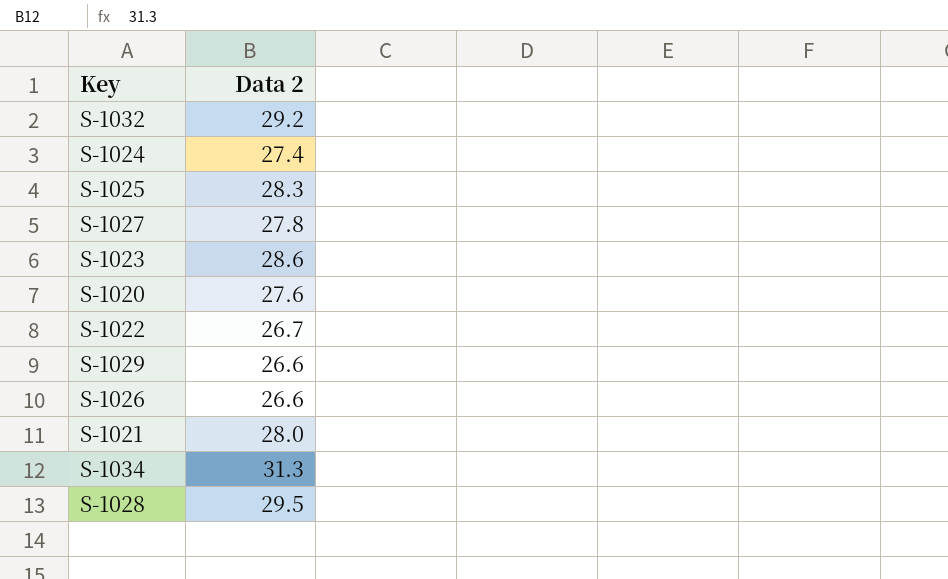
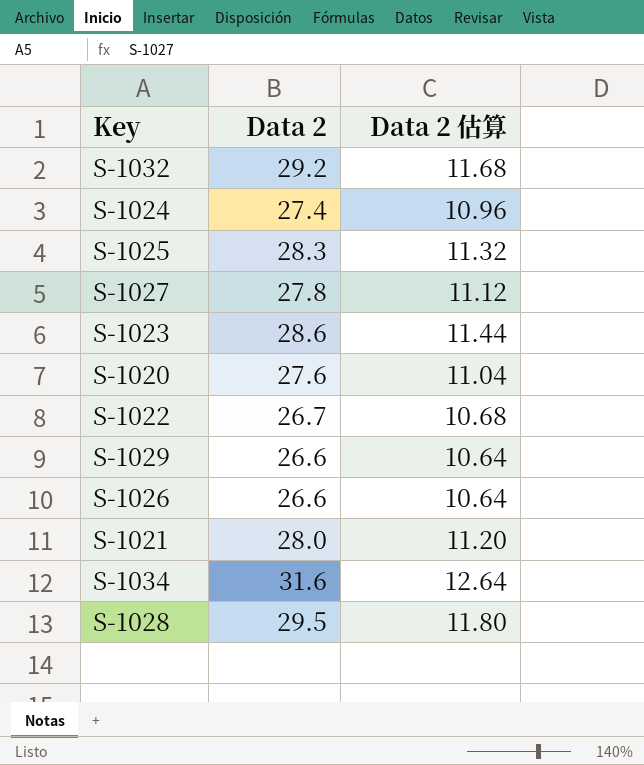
column Data 2 估算 | formula: none -> [Data 2] * 0.4
S-1034 | Data 2: 31.3 -> 31.6

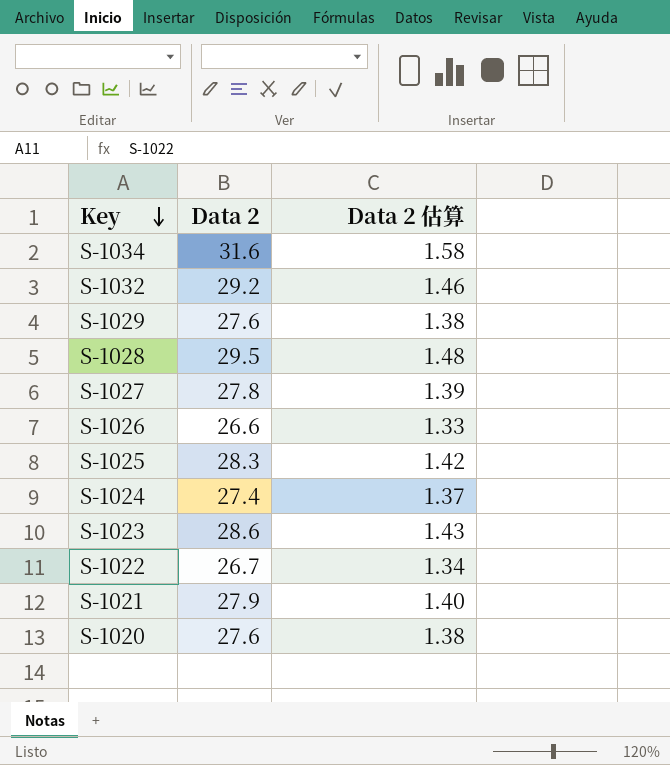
row order: none -> Key descending
column Data 2 估算 | formula: [Data 2] * 0.4 -> [Data 2] * 0.05
S-1029 | Data 2: 26.6 -> 27.6
S-1021 | Data 2: 28.0 -> 27.9

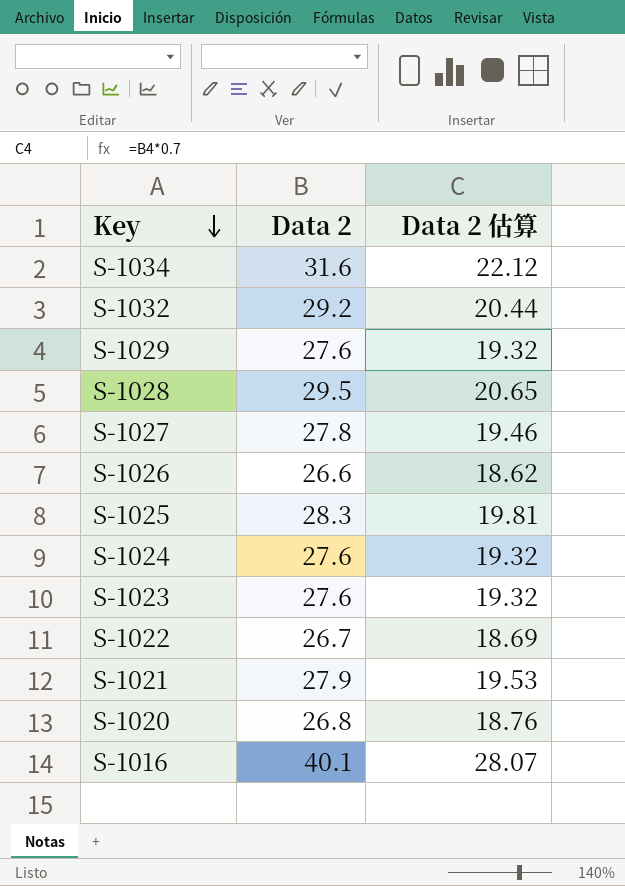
column Data 2 估算 | formula: [Data 2] * 0.05 -> [Data 2] * 0.7
S-1024 | Data 2: 27.4 -> 27.6
S-1023 | Data 2: 28.6 -> 27.6
S-1020 | Data 2: 27.6 -> 26.8
row S-1016: none -> 40.1 | 28.07

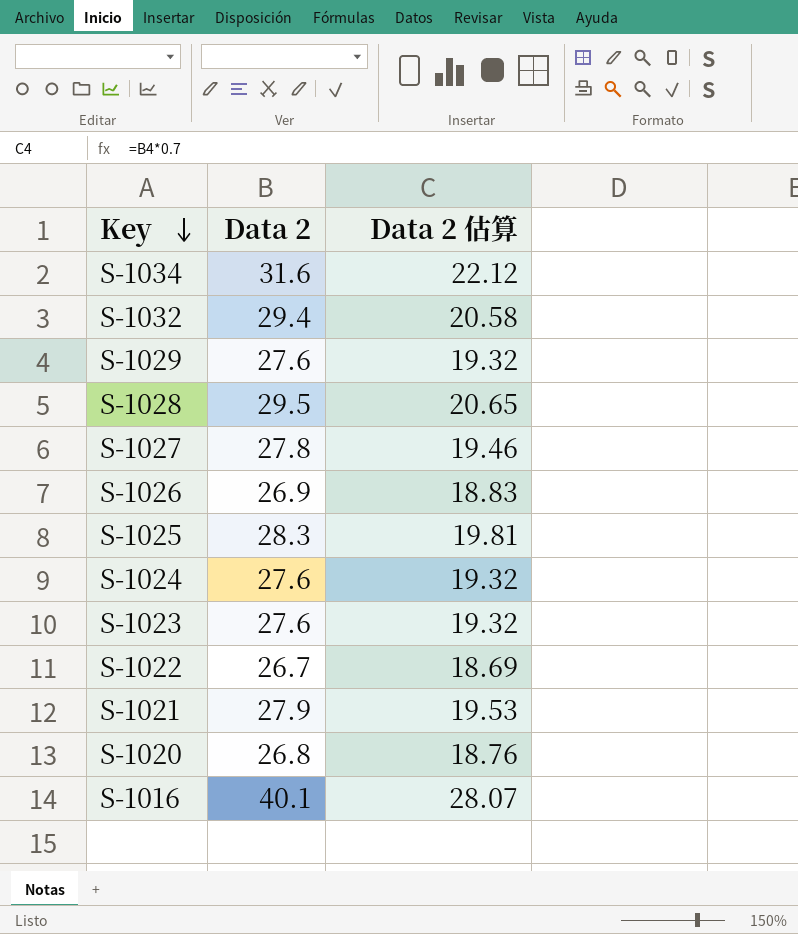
S-1032 | Data 2: 29.2 -> 29.4
S-1032 | Data 2 估算: 20.44 -> 20.58
S-1026 | Data 2: 26.6 -> 26.9
S-1026 | Data 2 估算: 18.62 -> 18.83

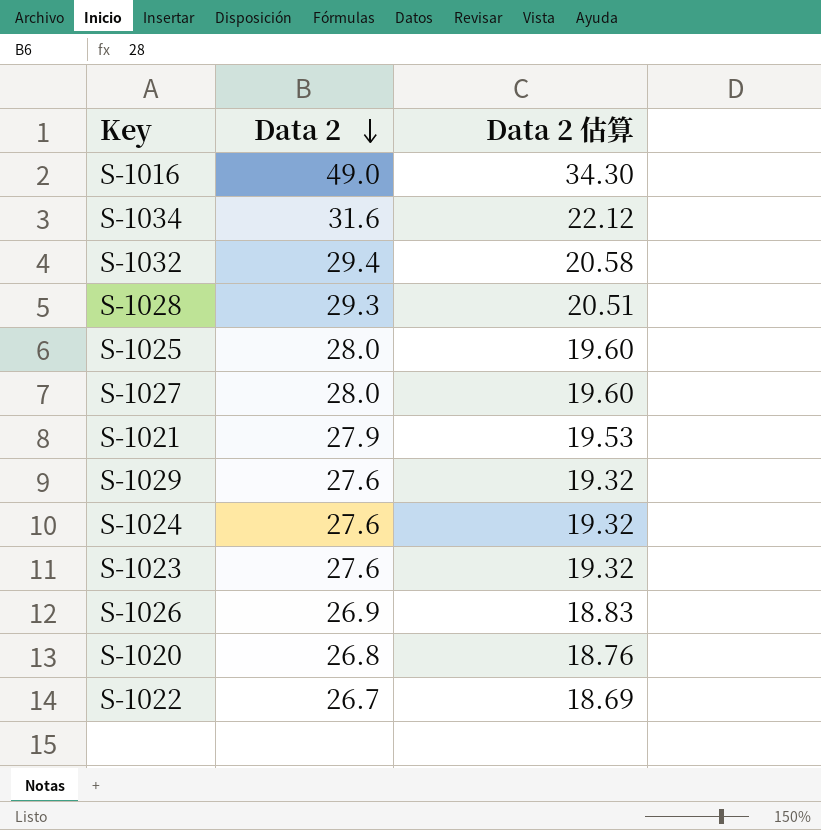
row order: Key descending -> Data 2 descending
S-1016 | Data 2: 40.1 -> 49.0
S-1016 | Data 2 估算: 28.07 -> 34.30
S-1028 | Data 2: 29.5 -> 29.3
S-1028 | Data 2 估算: 20.65 -> 20.51
S-1025 | Data 2: 28.3 -> 28.0
S-1025 | Data 2 估算: 19.81 -> 19.60
S-1027 | Data 2: 27.8 -> 28.0
S-1027 | Data 2 估算: 19.46 -> 19.60

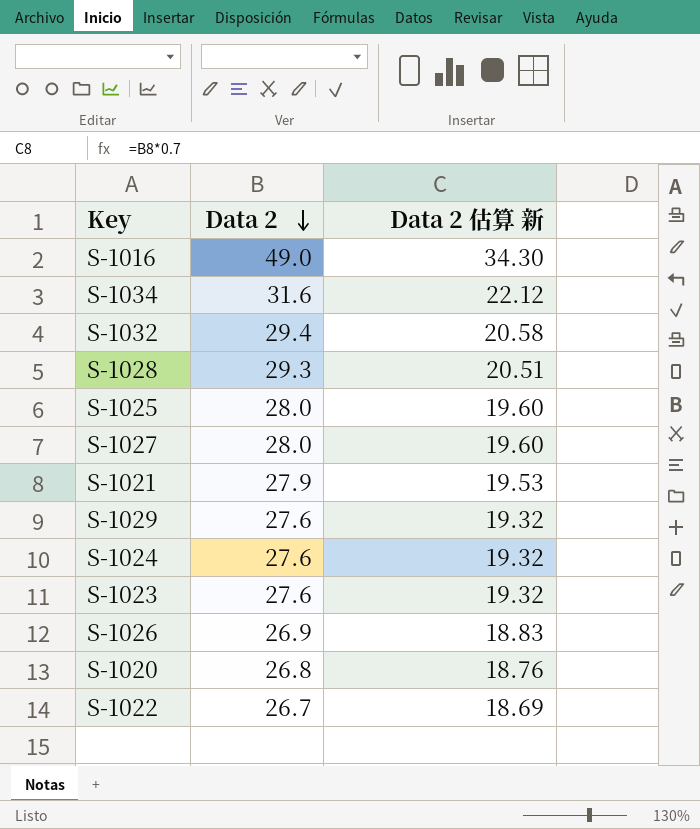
column name: Data 2 估算 -> Data 2 估算 新

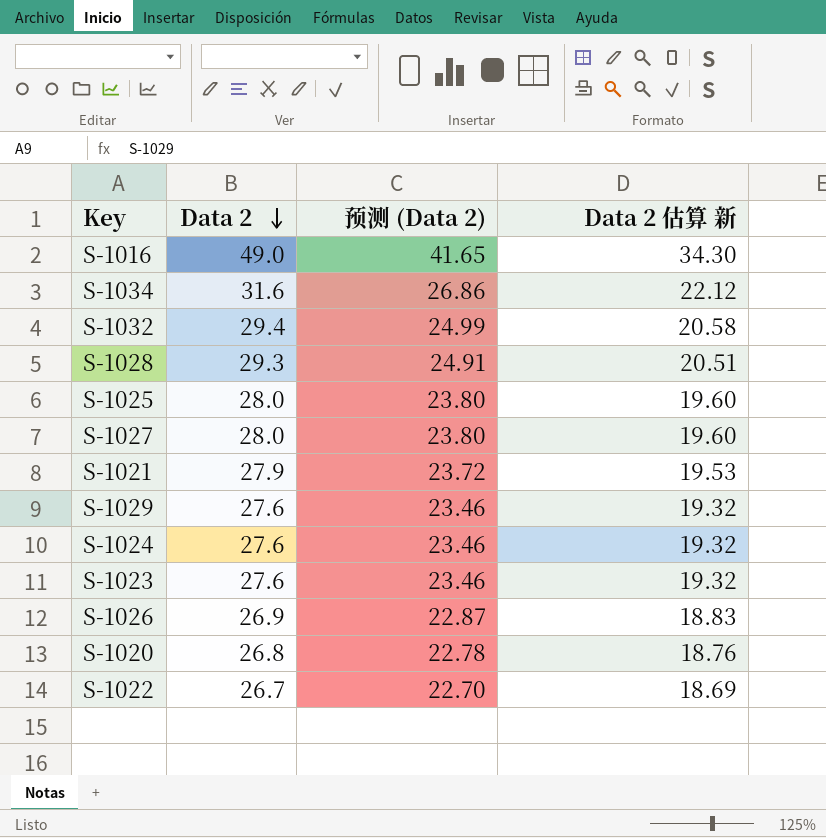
column 预测 (Data 2) | formula: none -> [Data 2] * 0.85

